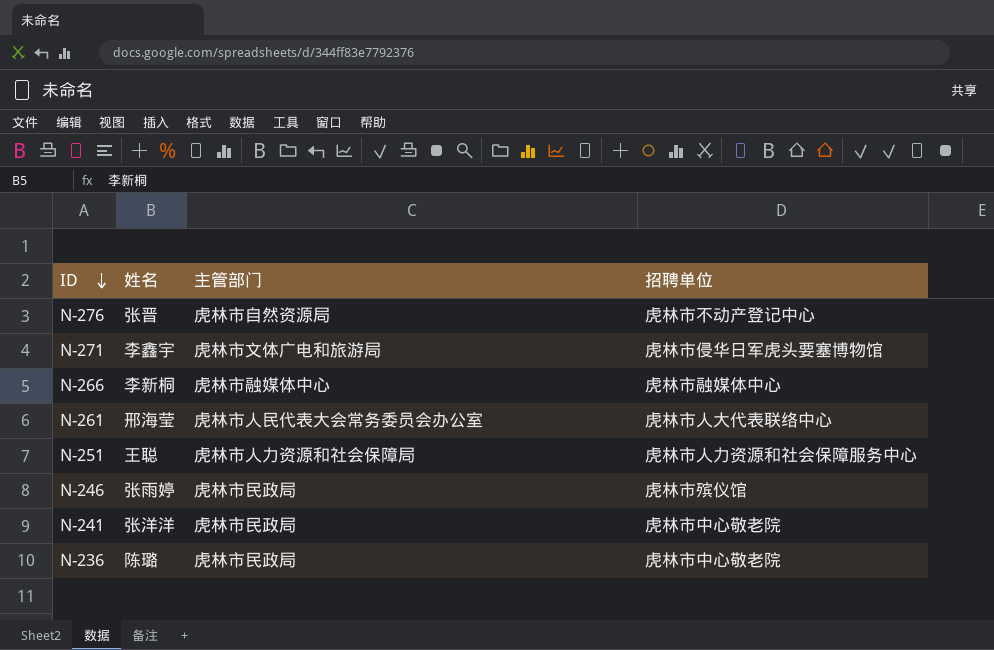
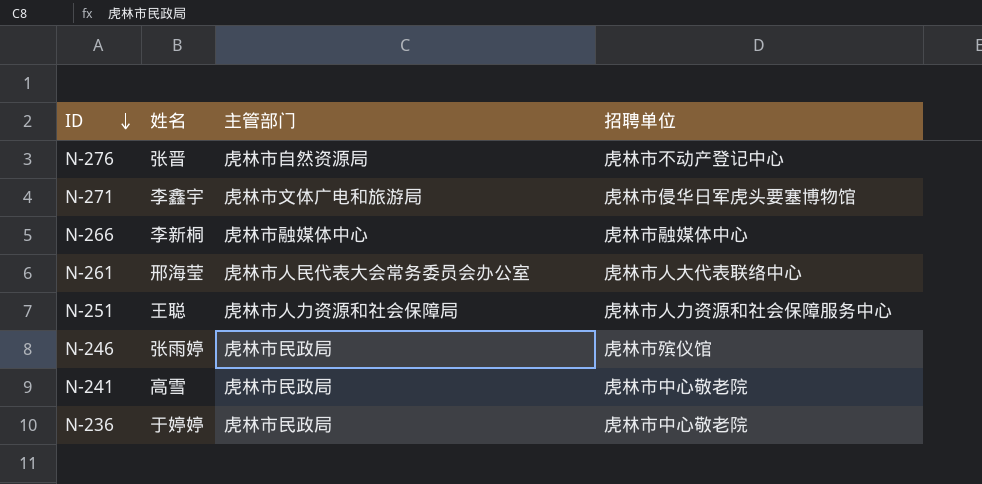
N-241 | 姓名: 张洋洋 -> 高雪
N-236 | 姓名: 陈璐 -> 于婷婷

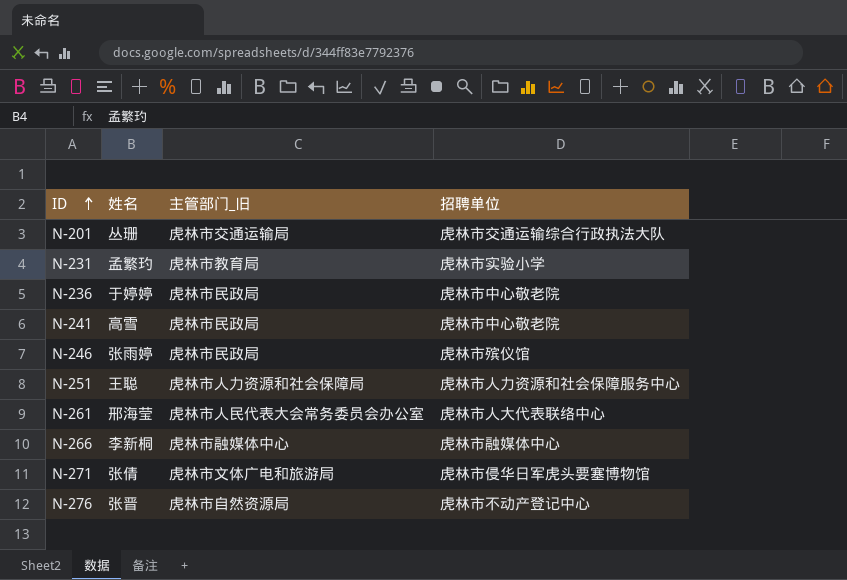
row order: ID descending -> ID ascending
column name: 主管部门 -> 主管部门_旧
row N-201: none -> 丛珊 | 虎林市交通运输局 | 虎林市交通运输综合行政执法大队
row N-231: none -> 孟繁玓 | 虎林市教育局 | 虎林市实验小学
N-271 | 姓名: 李鑫宇 -> 张倩

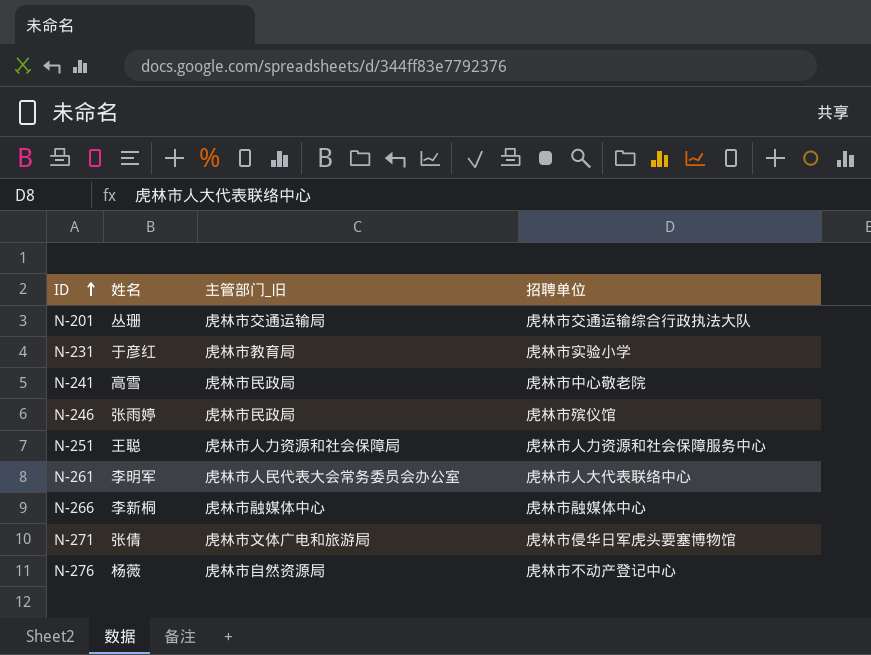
row N-236: 于婷婷 | 虎林市民政局 | 虎林市中心敬老院 -> none
N-231 | 姓名: 孟繁玓 -> 于彦红
N-261 | 姓名: 邢海莹 -> 李明军
N-276 | 姓名: 张晋 -> 杨薇

